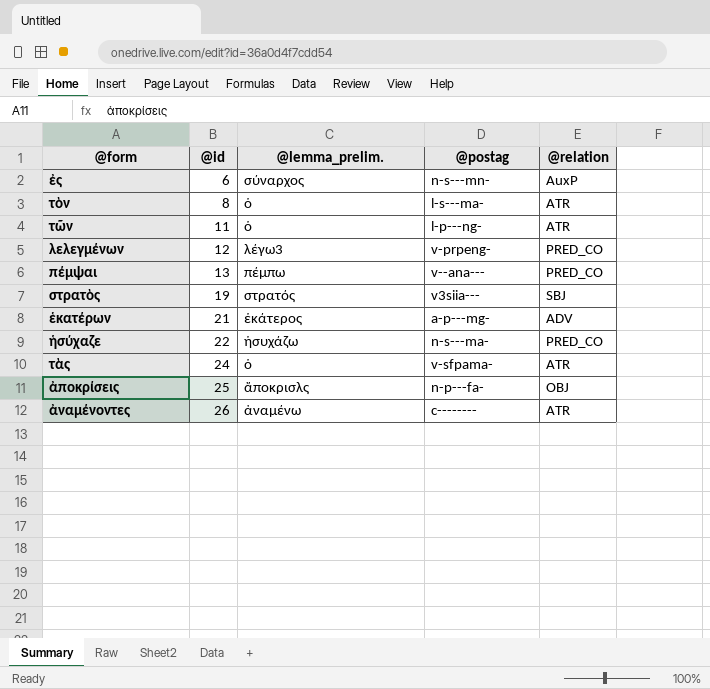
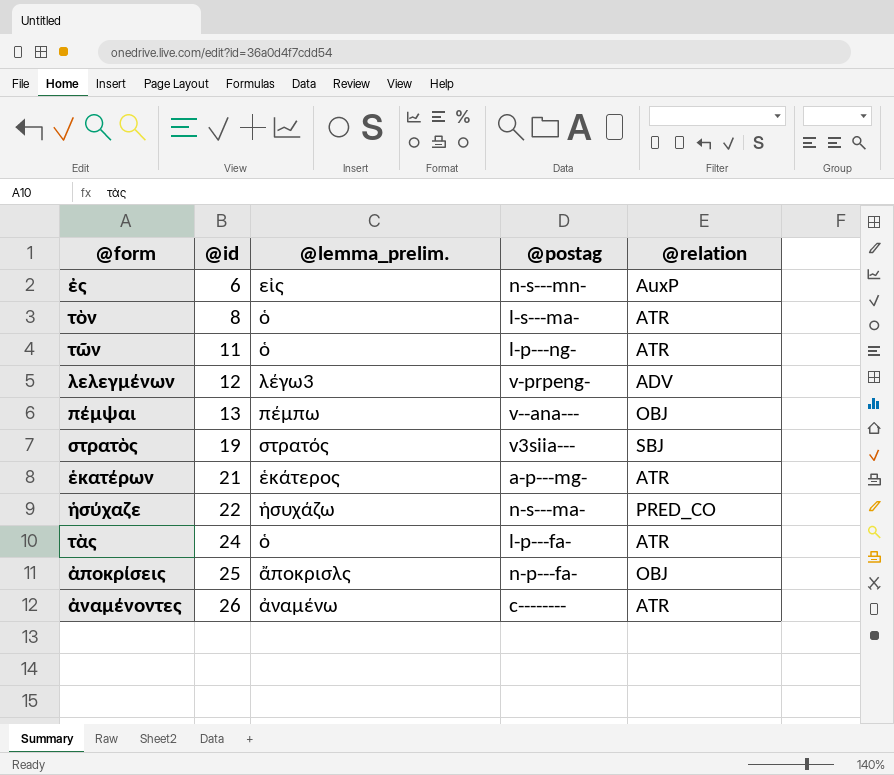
ἐς | @lemma_prelim.: σύναρχος -> εἰς
λελεγμένων | @relation: PRED_CO -> ADV
πέμψαι | @relation: PRED_CO -> OBJ
ἑκατέρων | @relation: ADV -> ATR
τὰς | @postag: v-sfpama- -> l-p---fa-

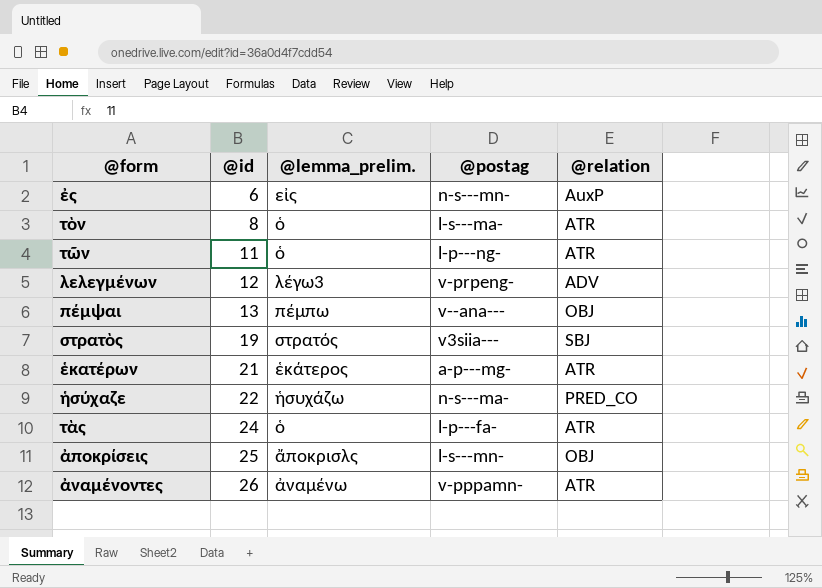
ἀποκρίσεις | @postag: n-p---fa- -> l-s---mn-
ἀναμένοντες | @postag: c-------- -> v-pppamn-

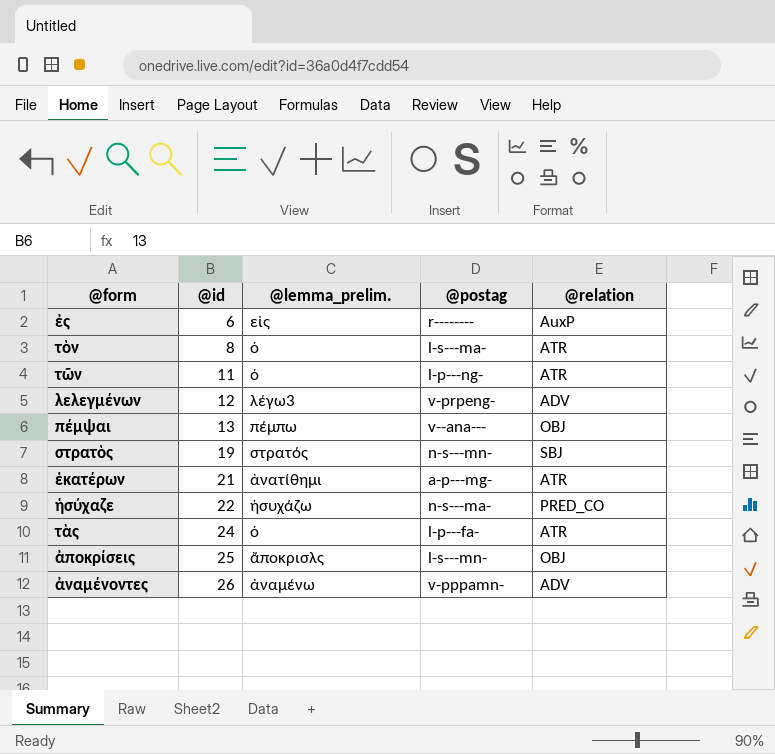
ἐς | @postag: n-s---mn- -> r--------
στρατὸς | @postag: v3siia--- -> n-s---mn-
ἑκατέρων | @lemma_prelim.: ἑκάτερος -> ἀνατίθημι
ἀναμένοντες | @relation: ATR -> ADV

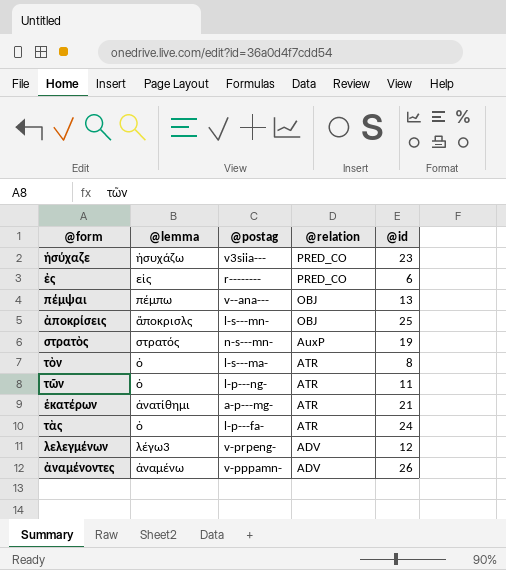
row order: @id ascending -> @relation descending
column name: @lemma_prelim. -> @lemma
column @id | position: 2 -> 5
ἡσύχαζε | @postag: n-s---ma- -> v3siia---
ἡσύχαζε | @id: 22 -> 23
ἐς | @relation: AuxP -> PRED_CO
στρατὸς | @relation: SBJ -> AuxP

